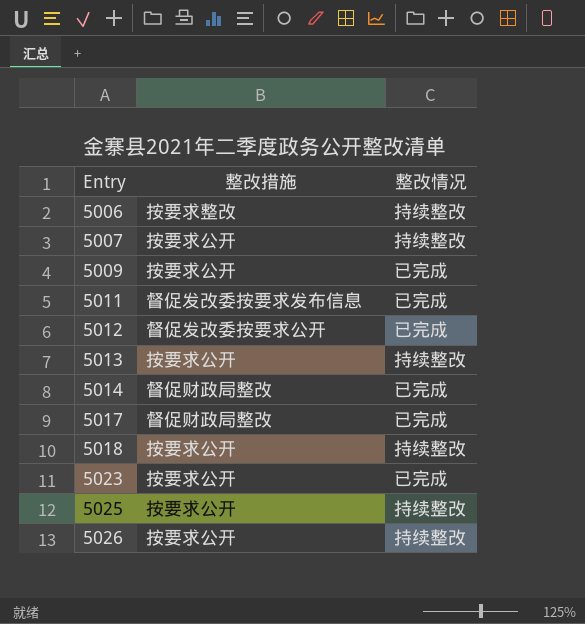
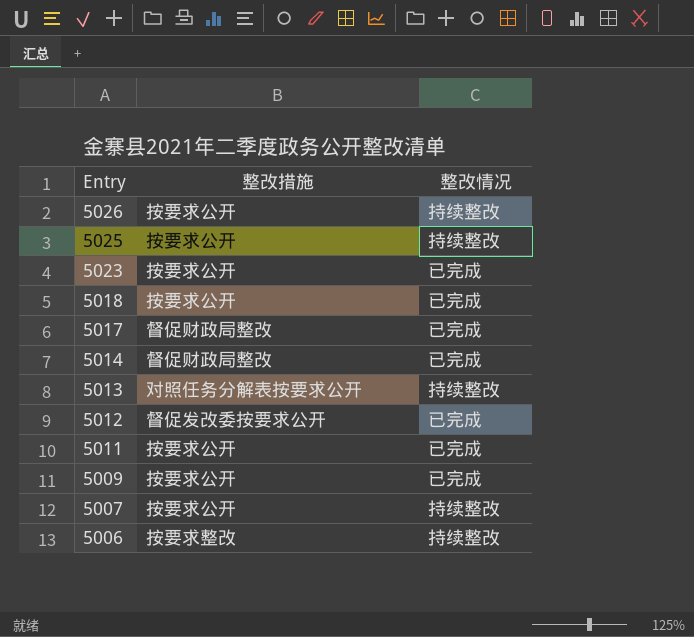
row order: Entry ascending -> Entry descending
5018 | 整改情况: 持续整改 -> 已完成
5013 | 整改措施: 按要求公开 -> 对照任务分解表按要求公开
5011 | 整改措施: 督促发改委按要求发布信息 -> 按要求公开

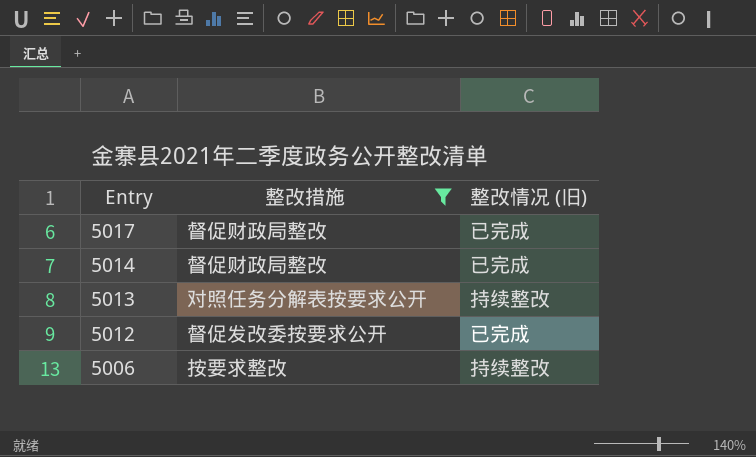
filter: none -> 整改措施 != 按要求公开
column name: 整改情况 -> 整改情况 (旧)

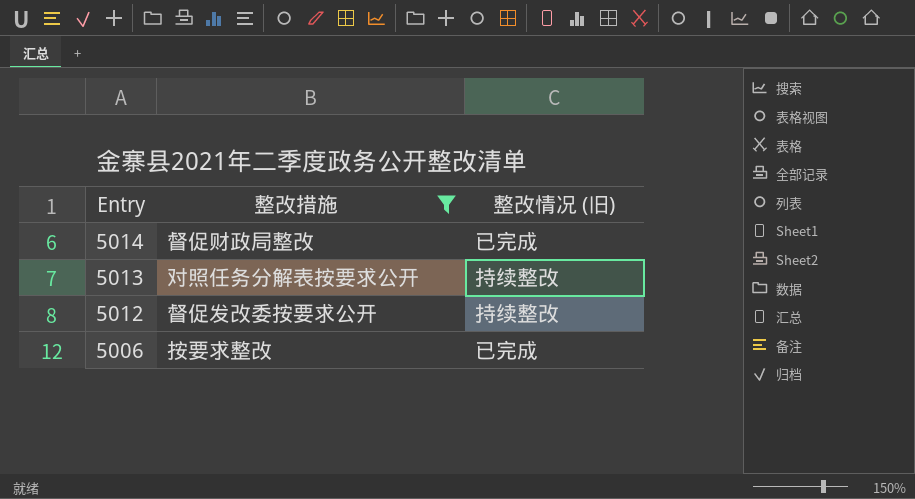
row 5017: 督促财政局整改 | 已完成 -> none
5012 | 整改情况 (旧): 已完成 -> 持续整改
5006 | 整改情况 (旧): 持续整改 -> 已完成

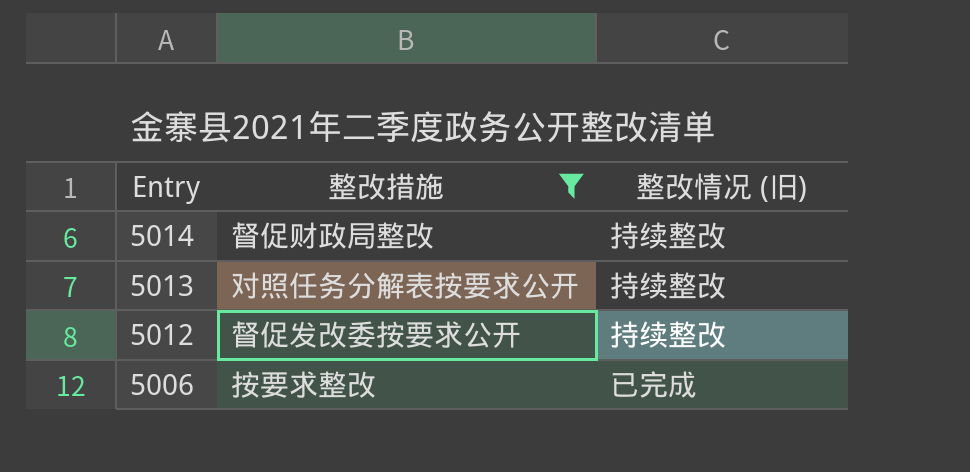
5014 | 整改情况 (旧): 已完成 -> 持续整改

